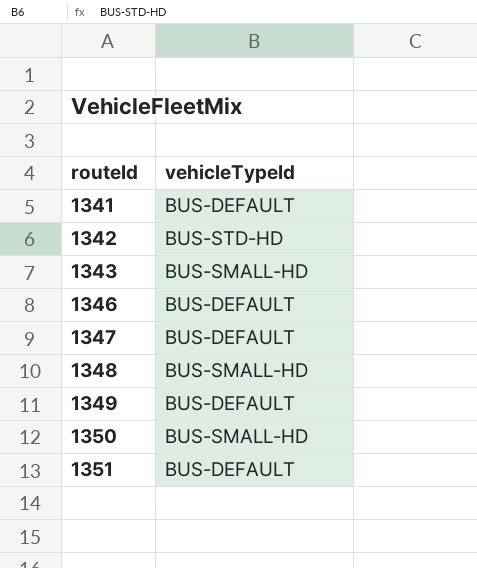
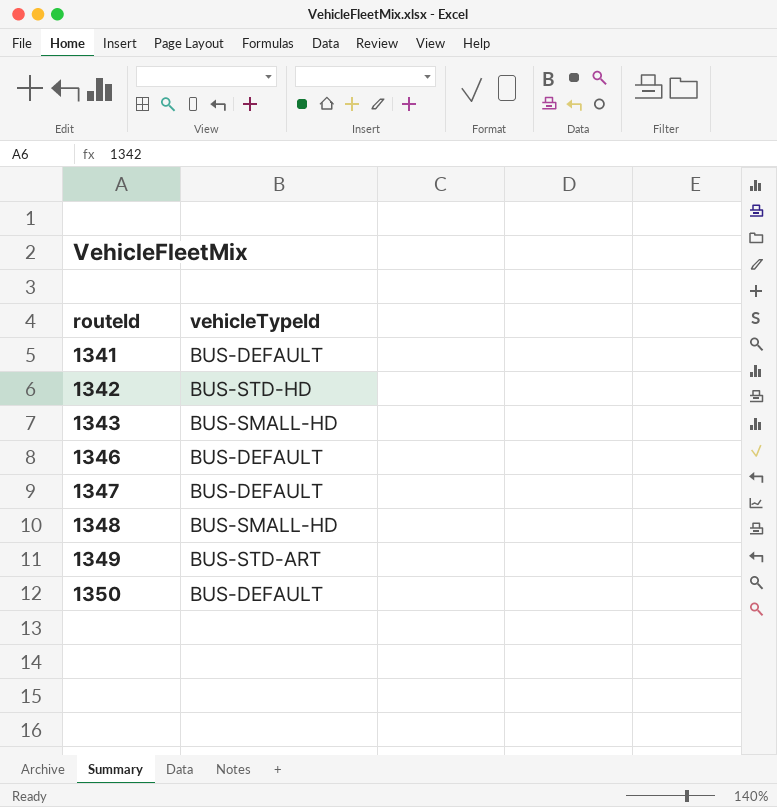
row 1351: BUS-DEFAULT -> none
1349 | vehicleTypeId: BUS-DEFAULT -> BUS-STD-ART
1350 | vehicleTypeId: BUS-SMALL-HD -> BUS-DEFAULT

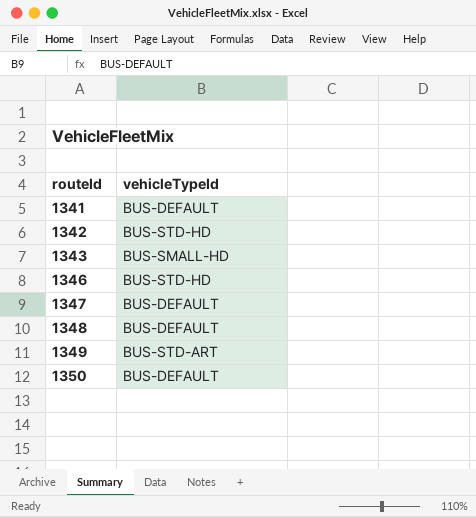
1346 | vehicleTypeId: BUS-DEFAULT -> BUS-STD-HD
1348 | vehicleTypeId: BUS-SMALL-HD -> BUS-DEFAULT

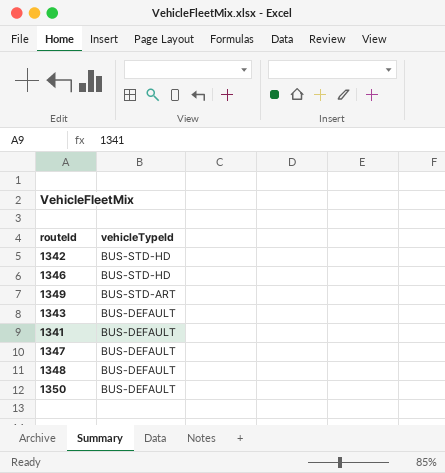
row order: routeId ascending -> vehicleTypeId descending
1343 | vehicleTypeId: BUS-SMALL-HD -> BUS-DEFAULT

